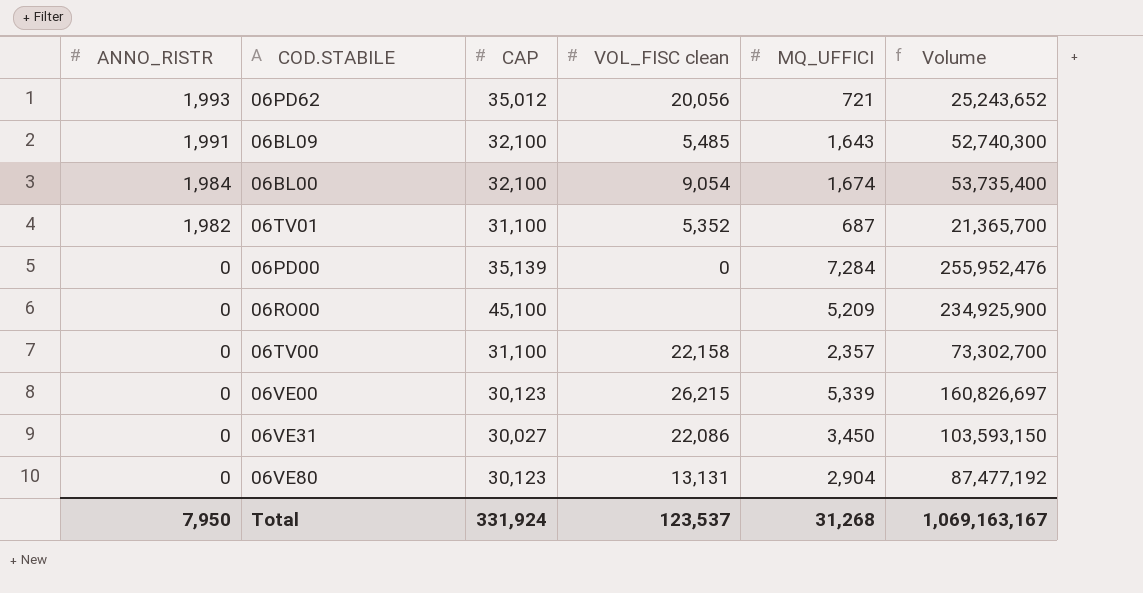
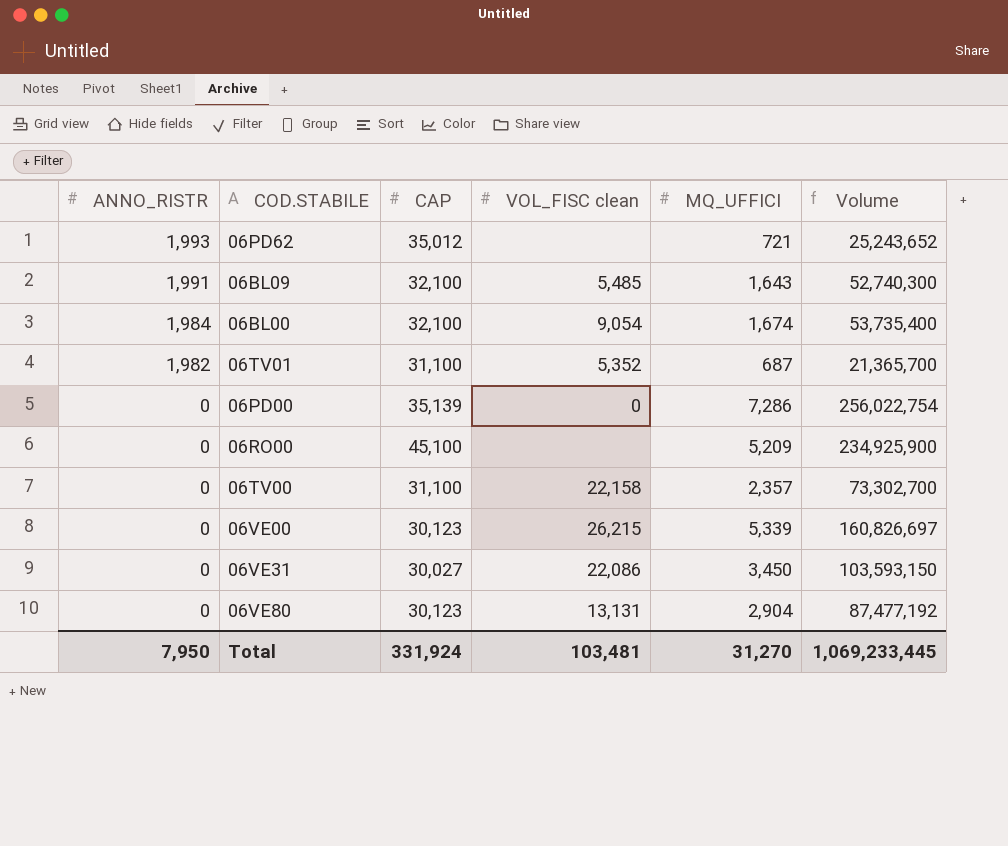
06PD62 | VOL_FISC clean: 20,056 -> none
06PD00 | MQ_UFFICI: 7,284 -> 7,286
06PD00 | Volume: 255,952,476 -> 256,022,754
Total | VOL_FISC clean: 123,537 -> 103,481
Total | MQ_UFFICI: 31,268 -> 31,270
Total | Volume: 1,069,163,167 -> 1,069,233,445

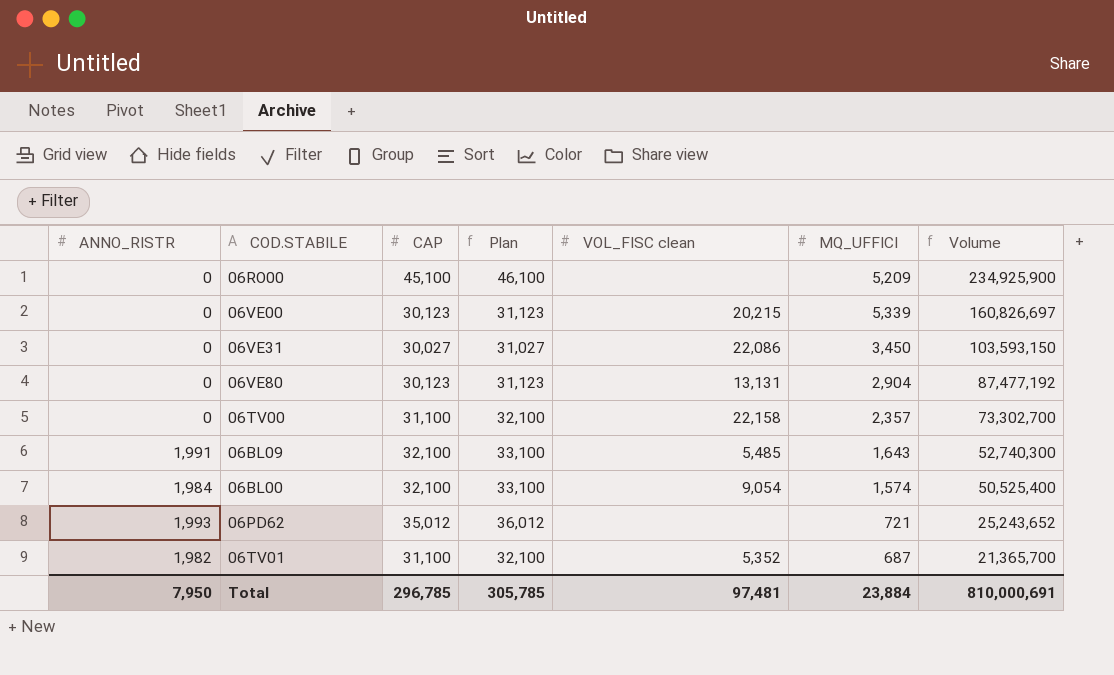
row order: ANNO_RISTR descending -> Volume descending
column Plan | formula: none -> [CAP] + 1000
row 06PD00: 0 | 35,139 | 0 | 7,286 | 256,022,754 -> none
06VE00 | VOL_FISC clean: 26,215 -> 20,215
06BL00 | MQ_UFFICI: 1,674 -> 1,574
06BL00 | Volume: 53,735,400 -> 50,525,400
Total | CAP: 331,924 -> 296,785
Total | VOL_FISC clean: 103,481 -> 97,481
Total | MQ_UFFICI: 31,270 -> 23,884
Total | Volume: 1,069,233,445 -> 810,000,691

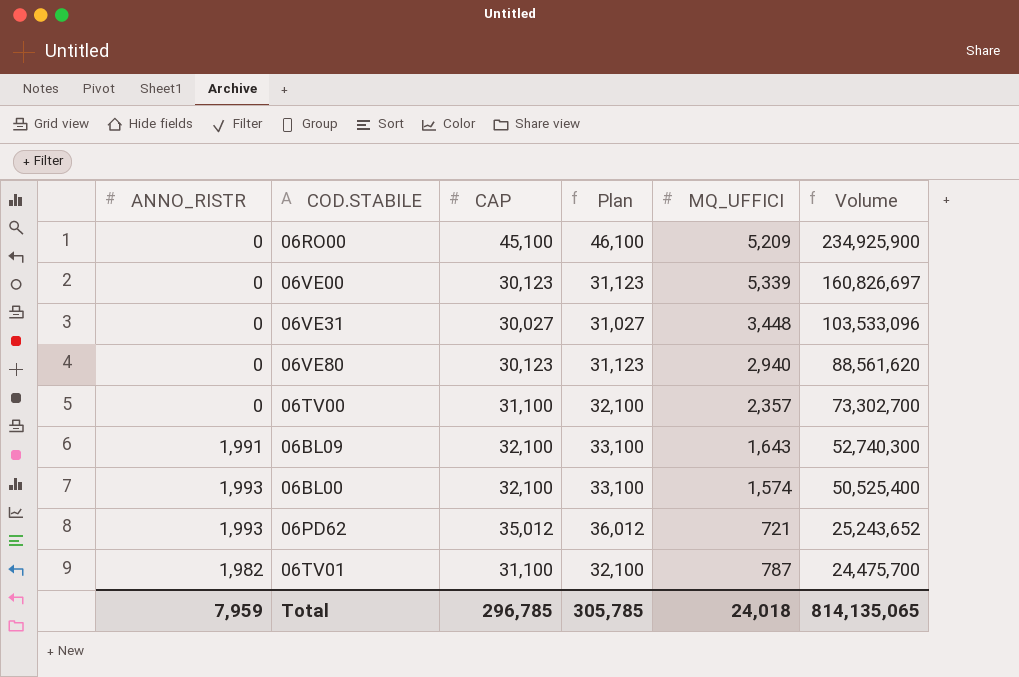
column VOL_FISC clean | position: 5 -> none
06VE31 | MQ_UFFICI: 3,450 -> 3,448
06VE31 | Volume: 103,593,150 -> 103,533,096
06VE80 | MQ_UFFICI: 2,904 -> 2,940
06VE80 | Volume: 87,477,192 -> 88,561,620
06BL00 | ANNO_RISTR: 1,984 -> 1,993
06TV01 | MQ_UFFICI: 687 -> 787
06TV01 | Volume: 21,365,700 -> 24,475,700
Total | ANNO_RISTR: 7,950 -> 7,959
Total | MQ_UFFICI: 23,884 -> 24,018
Total | Volume: 810,000,691 -> 814,135,065

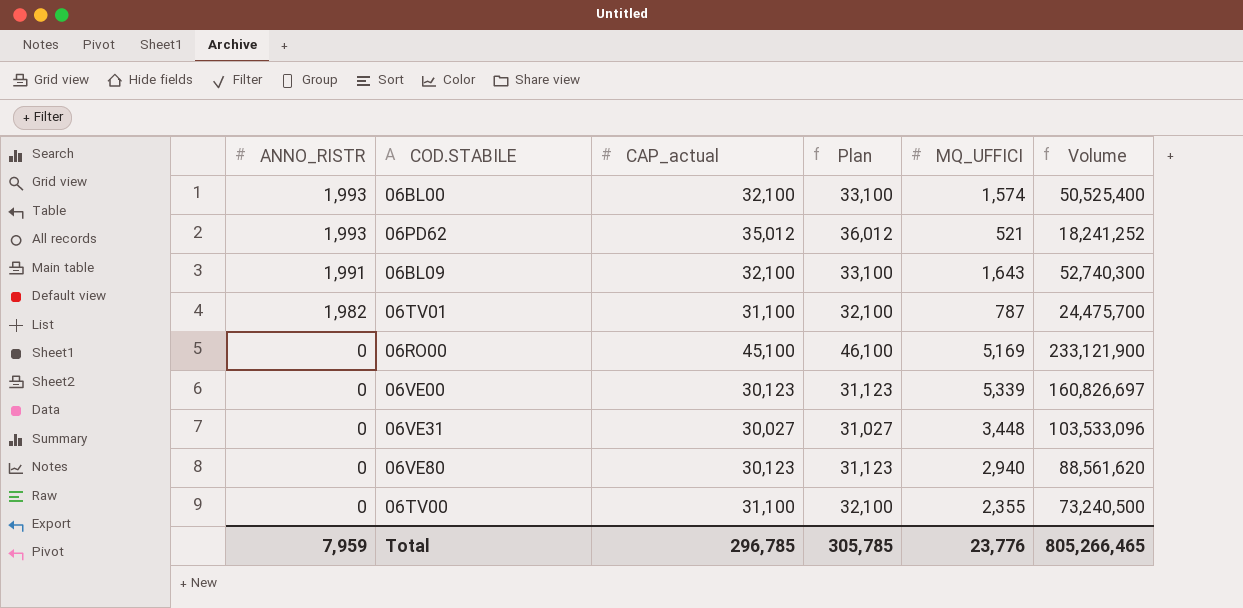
row order: Volume descending -> ANNO_RISTR descending
column name: CAP -> CAP_actual
06PD62 | MQ_UFFICI: 721 -> 521
06PD62 | Volume: 25,243,652 -> 18,241,252
06RO00 | MQ_UFFICI: 5,209 -> 5,169
06RO00 | Volume: 234,925,900 -> 233,121,900
06TV00 | MQ_UFFICI: 2,357 -> 2,355
06TV00 | Volume: 73,302,700 -> 73,240,500
Total | MQ_UFFICI: 24,018 -> 23,776
Total | Volume: 814,135,065 -> 805,266,465

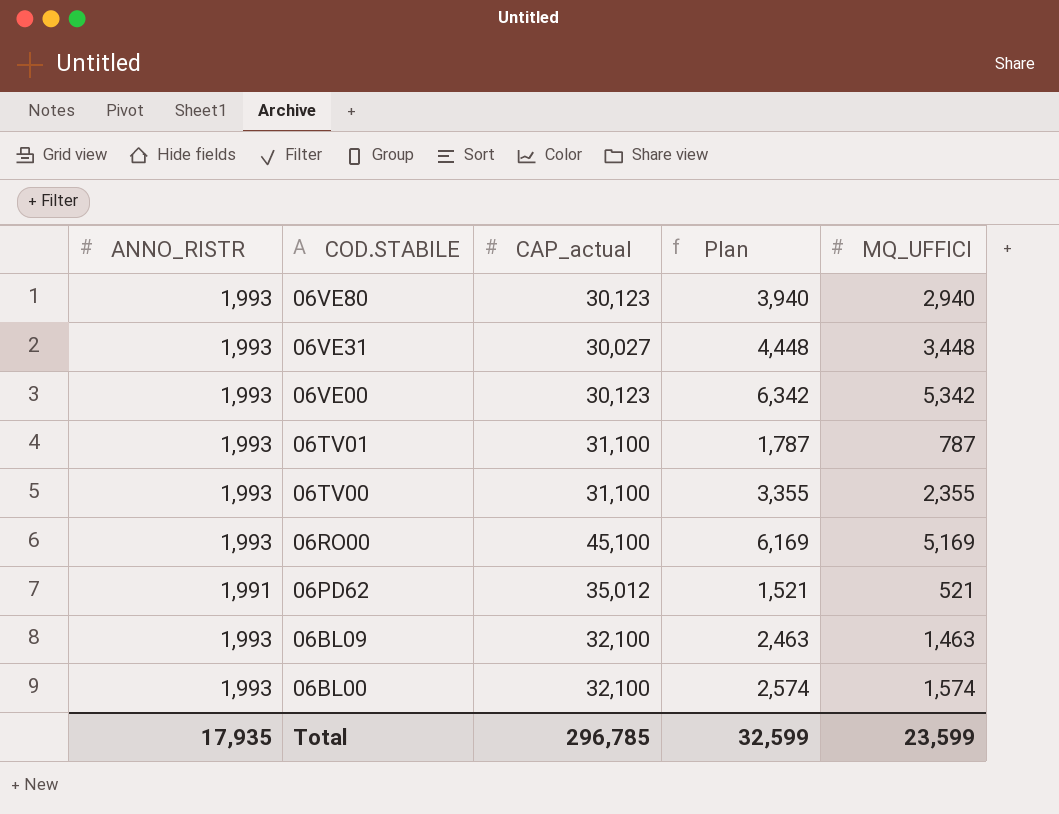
row order: ANNO_RISTR descending -> COD.STABILE descending
column Volume | formula: [CAP_actual] * [MQ_UFFICI] -> none
column Plan | formula: [CAP_actual] + 1000 -> [MQ_UFFICI] + 1000
06VE80 | ANNO_RISTR: 0 -> 1,993
06VE31 | ANNO_RISTR: 0 -> 1,993
06VE00 | ANNO_RISTR: 0 -> 1,993
06VE00 | MQ_UFFICI: 5,339 -> 5,342
06TV01 | ANNO_RISTR: 1,982 -> 1,993
06TV00 | ANNO_RISTR: 0 -> 1,993
06RO00 | ANNO_RISTR: 0 -> 1,993
06PD62 | ANNO_RISTR: 1,993 -> 1,991
06BL09 | ANNO_RISTR: 1,991 -> 1,993
06BL09 | MQ_UFFICI: 1,643 -> 1,463
Total | ANNO_RISTR: 7,959 -> 17,935
Total | Plan: 305,785 -> 32,599
Total | MQ_UFFICI: 23,776 -> 23,599

